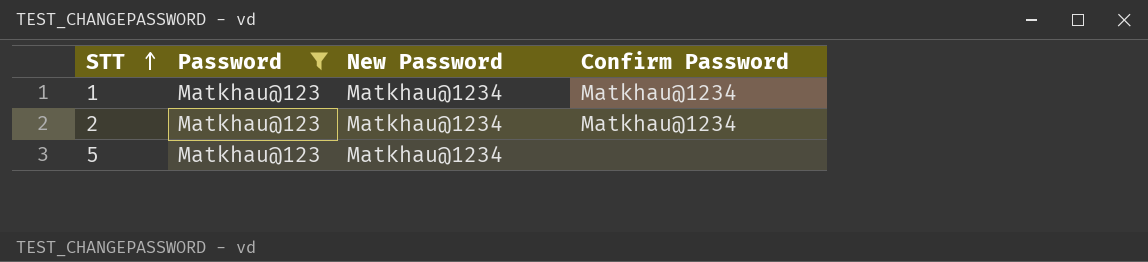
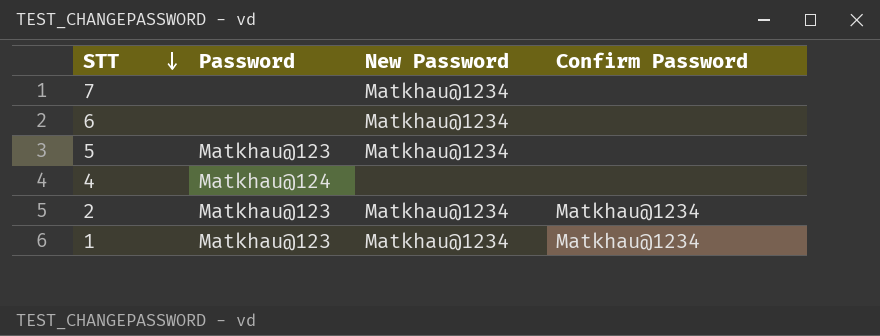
filter: Password = Matkhau@123 -> none
row order: STT ascending -> STT descending

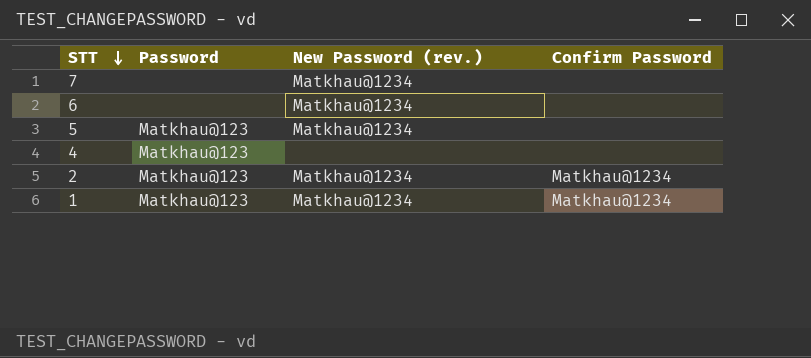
column name: New Password -> New Password (rev.)
4 | Password: Matkhau@124 -> Matkhau@123

